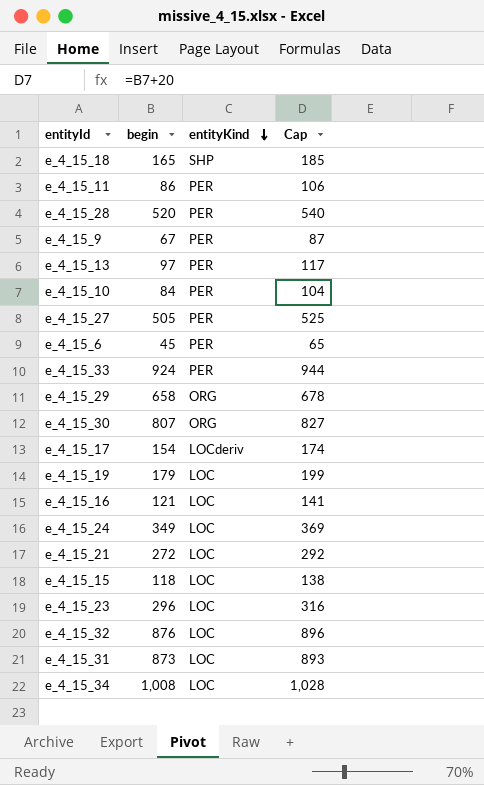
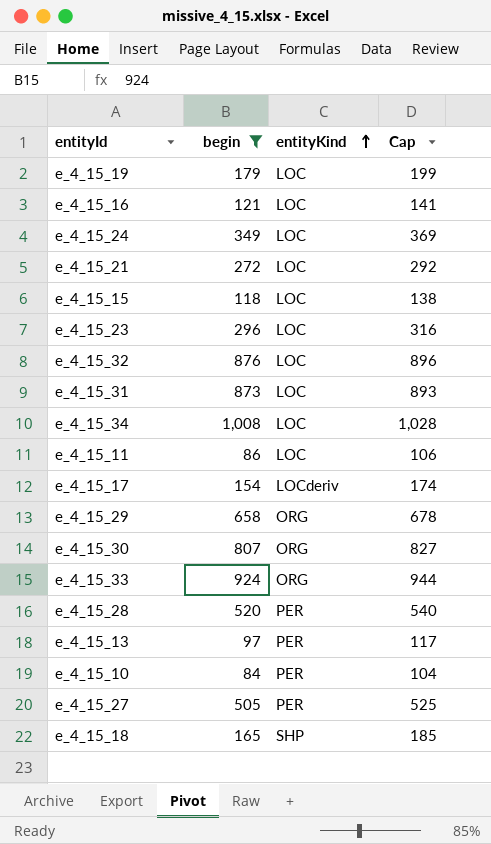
filter: none -> begin >= 84
row order: entityKind descending -> entityKind ascending
e_4_15_11 | entityKind: PER -> LOC
e_4_15_33 | entityKind: PER -> ORG

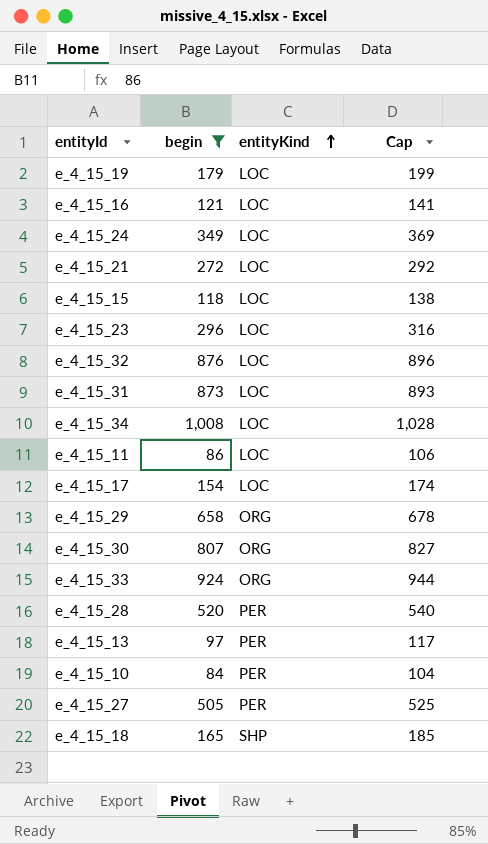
e_4_15_17 | entityKind: LOCderiv -> LOC

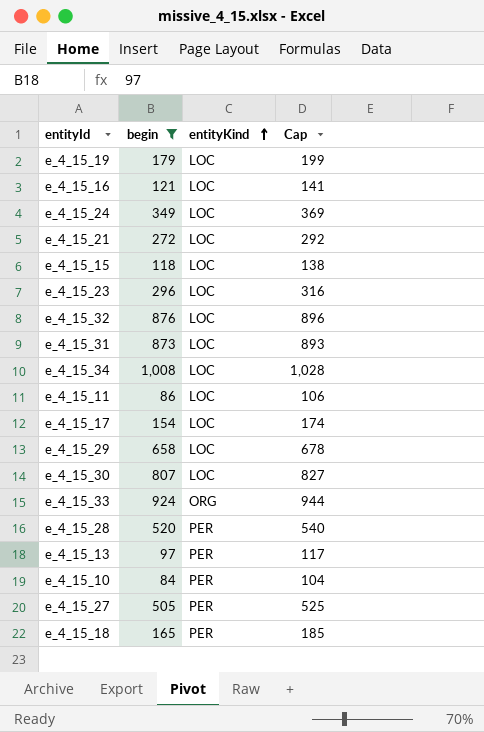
e_4_15_29 | entityKind: ORG -> LOC
e_4_15_30 | entityKind: ORG -> LOC
e_4_15_18 | entityKind: SHP -> PER

